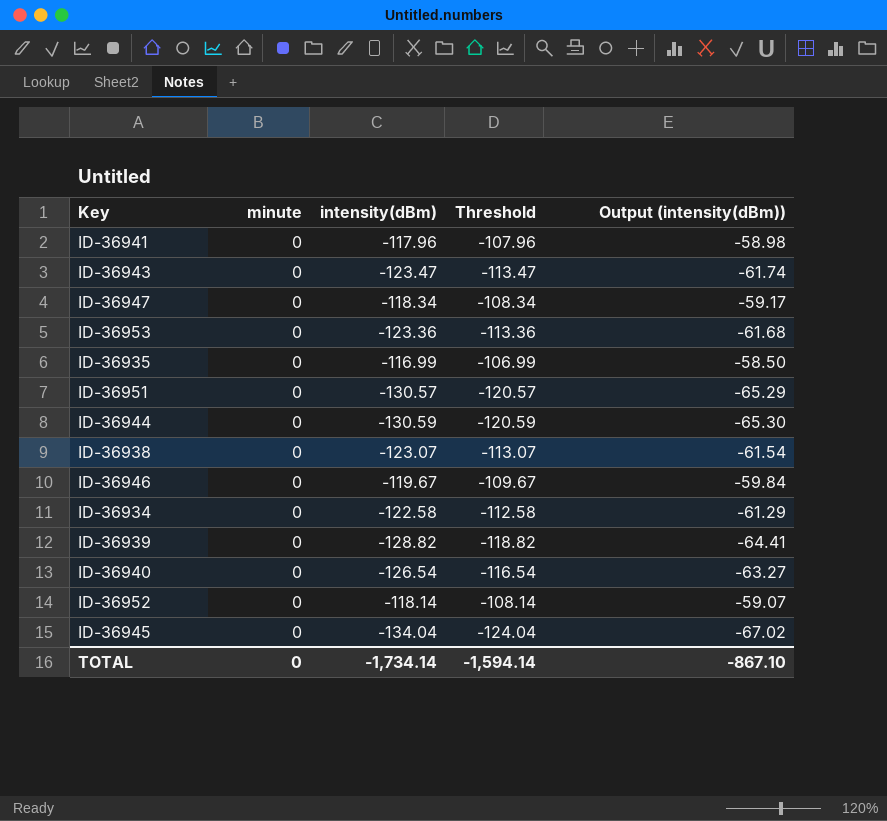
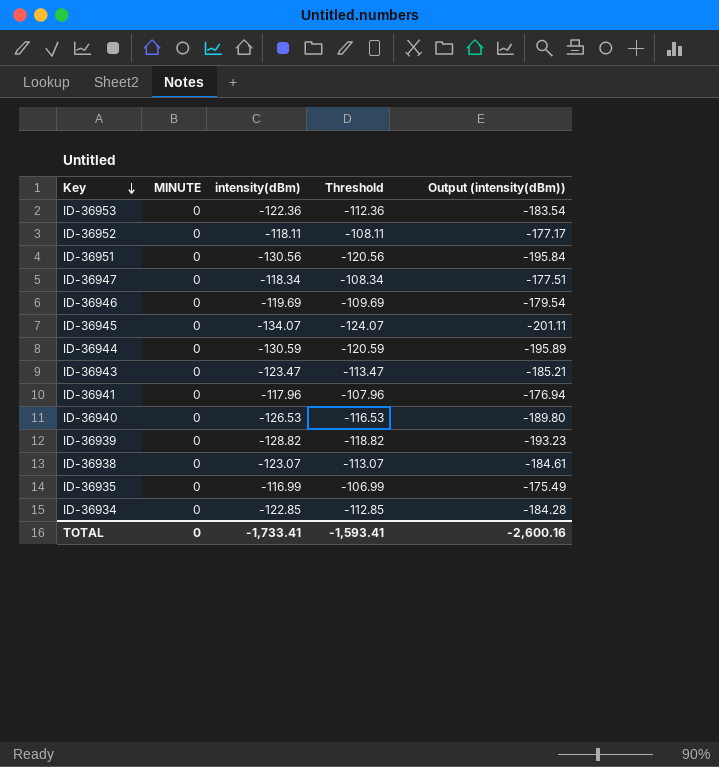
row order: none -> Key descending
column name: minute -> MINUTE
column Output (intensity(dBm)) | formula: [intensity(dBm)] * 0.5 -> [intensity(dBm)] * 1.5
ID-36953 | intensity(dBm): -123.36 -> -122.36
ID-36953 | Threshold: -113.36 -> -112.36
ID-36952 | intensity(dBm): -118.14 -> -118.11
ID-36952 | Threshold: -108.14 -> -108.11
ID-36951 | intensity(dBm): -130.57 -> -130.56
ID-36951 | Threshold: -120.57 -> -120.56
ID-36946 | intensity(dBm): -119.67 -> -119.69
ID-36946 | Threshold: -109.67 -> -109.69
ID-36945 | intensity(dBm): -134.04 -> -134.07
ID-36945 | Threshold: -124.04 -> -124.07
ID-36940 | intensity(dBm): -126.54 -> -126.53
ID-36940 | Threshold: -116.54 -> -116.53
ID-36934 | intensity(dBm): -122.58 -> -122.85
ID-36934 | Threshold: -112.58 -> -112.85
TOTAL | intensity(dBm): -1,734.14 -> -1,733.41
TOTAL | Threshold: -1,594.14 -> -1,593.41
TOTAL | Output (intensity(dBm)): -867.10 -> -2,600.16

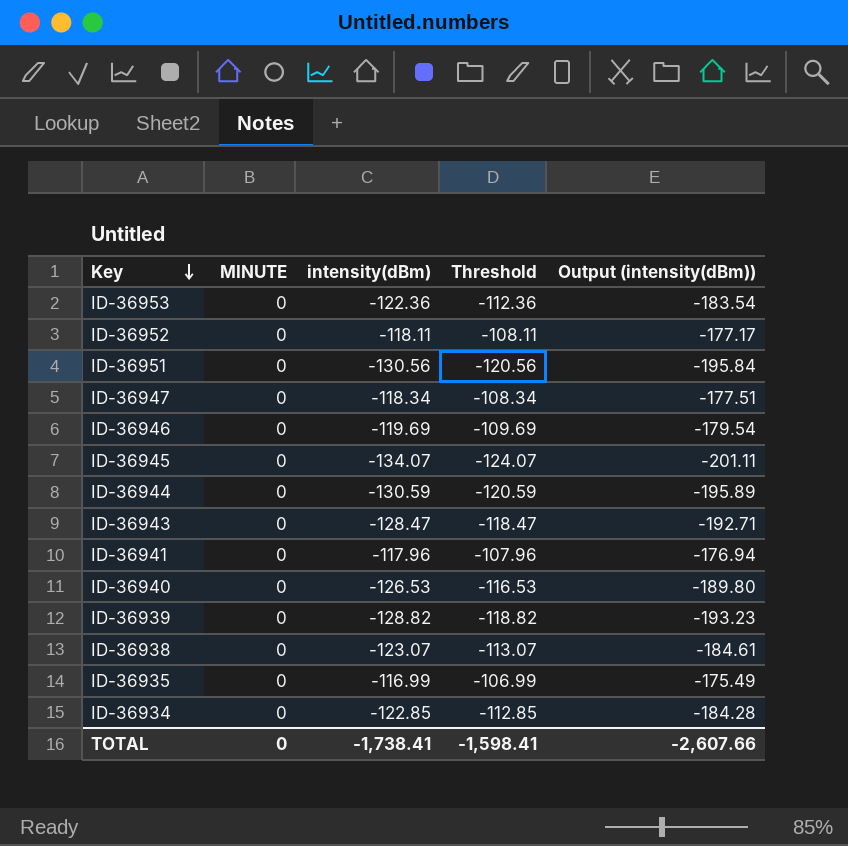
ID-36943 | intensity(dBm): -123.47 -> -128.47
ID-36943 | Threshold: -113.47 -> -118.47
ID-36943 | Output (intensity(dBm)): -185.21 -> -192.71
TOTAL | intensity(dBm): -1,733.41 -> -1,738.41
TOTAL | Threshold: -1,593.41 -> -1,598.41
TOTAL | Output (intensity(dBm)): -2,600.16 -> -2,607.66

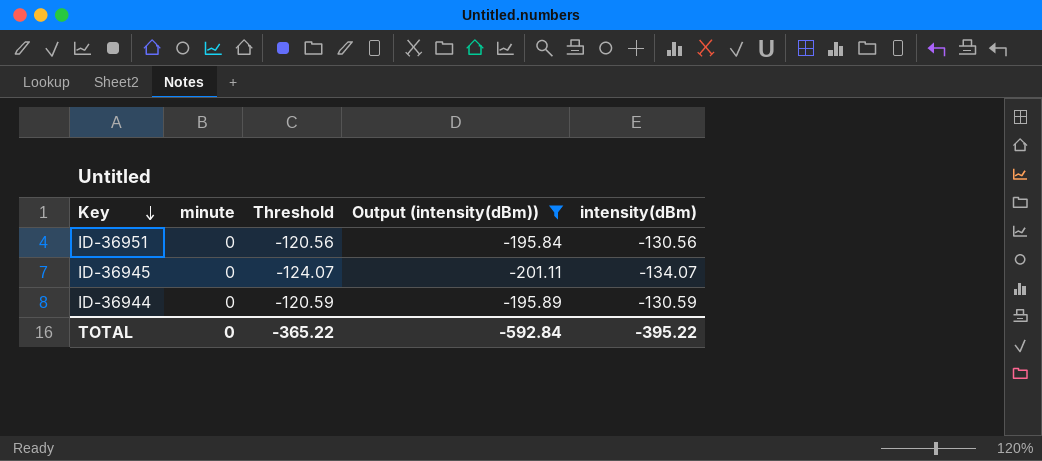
filter: none -> Output (intensity(dBm)) <= -195.84
column name: MINUTE -> minute
column intensity(dBm) | position: 3 -> 5
TOTAL | Threshold: -1,598.41 -> -365.22
TOTAL | Output (intensity(dBm)): -2,607.66 -> -592.84
TOTAL | intensity(dBm): -1,738.41 -> -395.22

